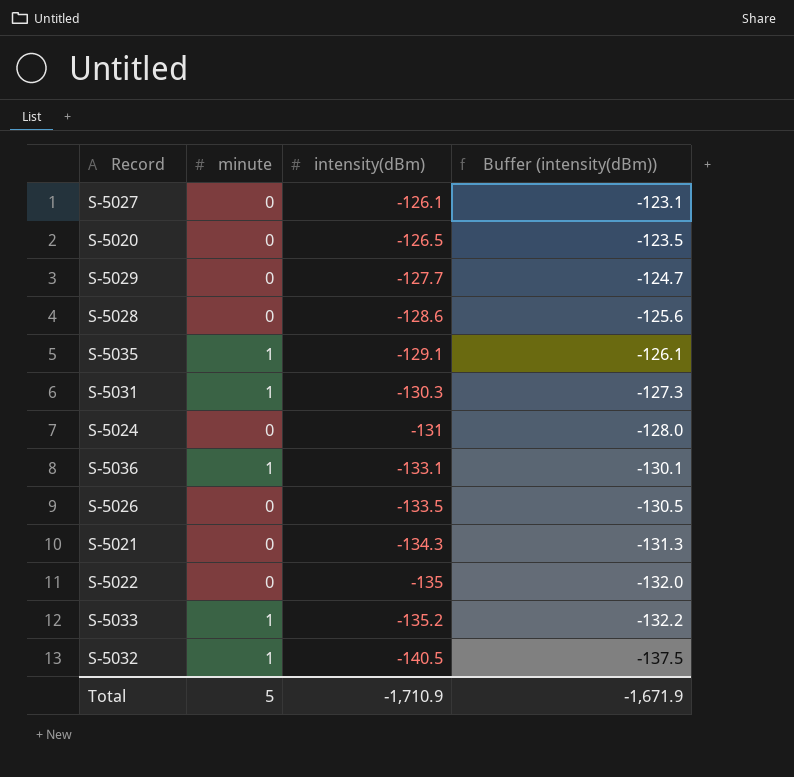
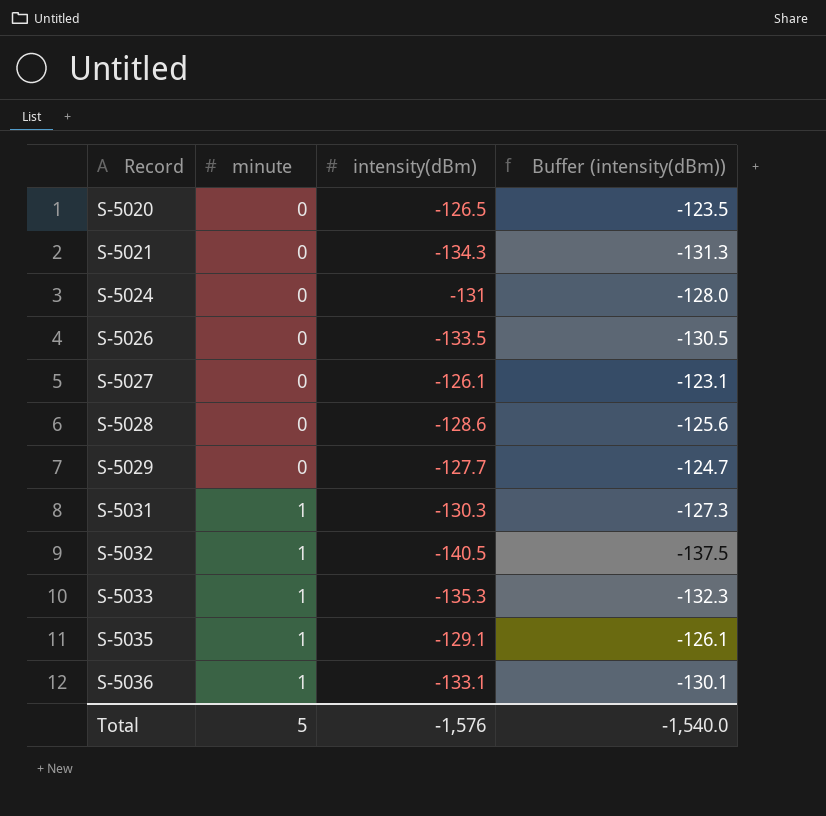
row order: intensity(dBm) descending -> Record ascending
row S-5022: 0 | -135 | -132.0 -> none
S-5033 | intensity(dBm): -135.2 -> -135.3
S-5033 | Buffer (intensity(dBm)): -132.2 -> -132.3
Total | intensity(dBm): -1,710.9 -> -1,576
Total | Buffer (intensity(dBm)): -1,671.9 -> -1,540.0

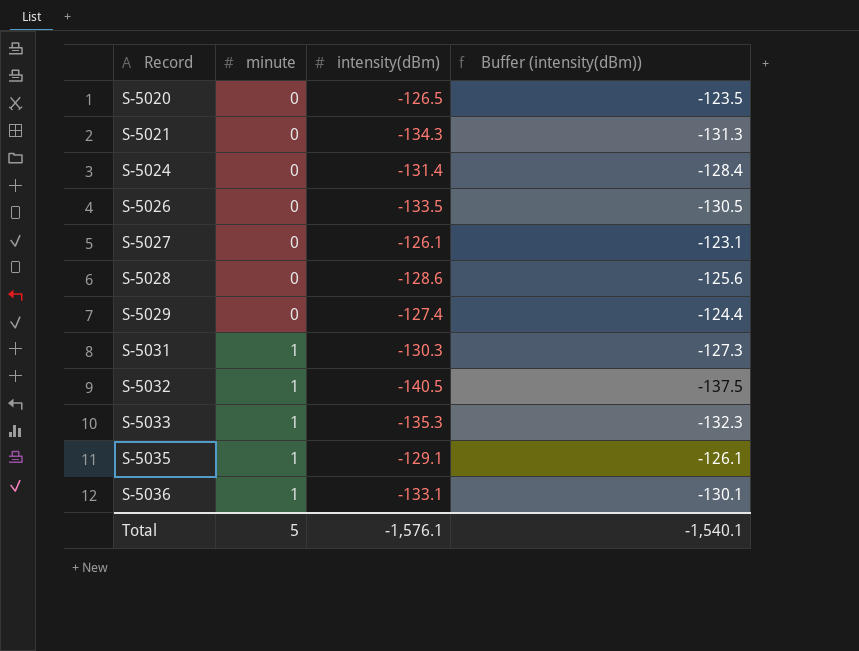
S-5024 | intensity(dBm): -131 -> -131.4
S-5024 | Buffer (intensity(dBm)): -128.0 -> -128.4
S-5029 | intensity(dBm): -127.7 -> -127.4
S-5029 | Buffer (intensity(dBm)): -124.7 -> -124.4
Total | intensity(dBm): -1,576 -> -1,576.1
Total | Buffer (intensity(dBm)): -1,540.0 -> -1,540.1

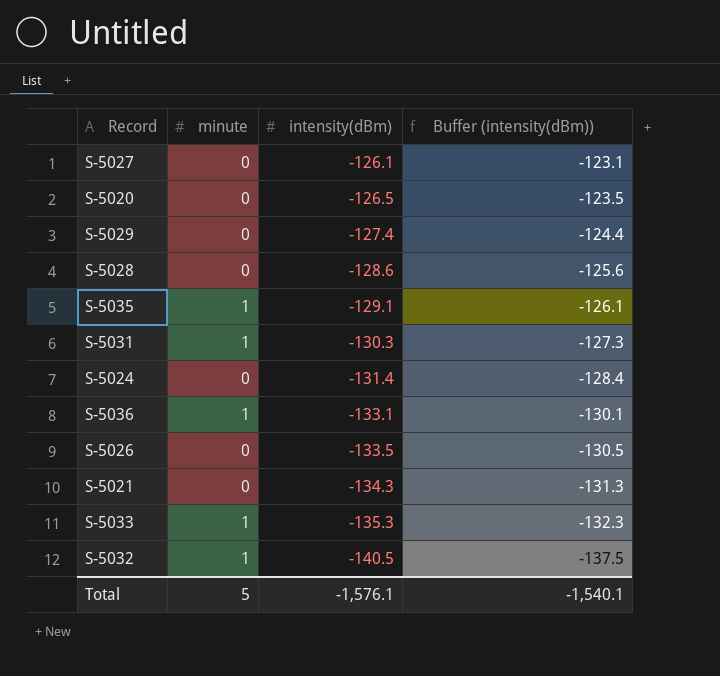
row order: Record ascending -> intensity(dBm) descending

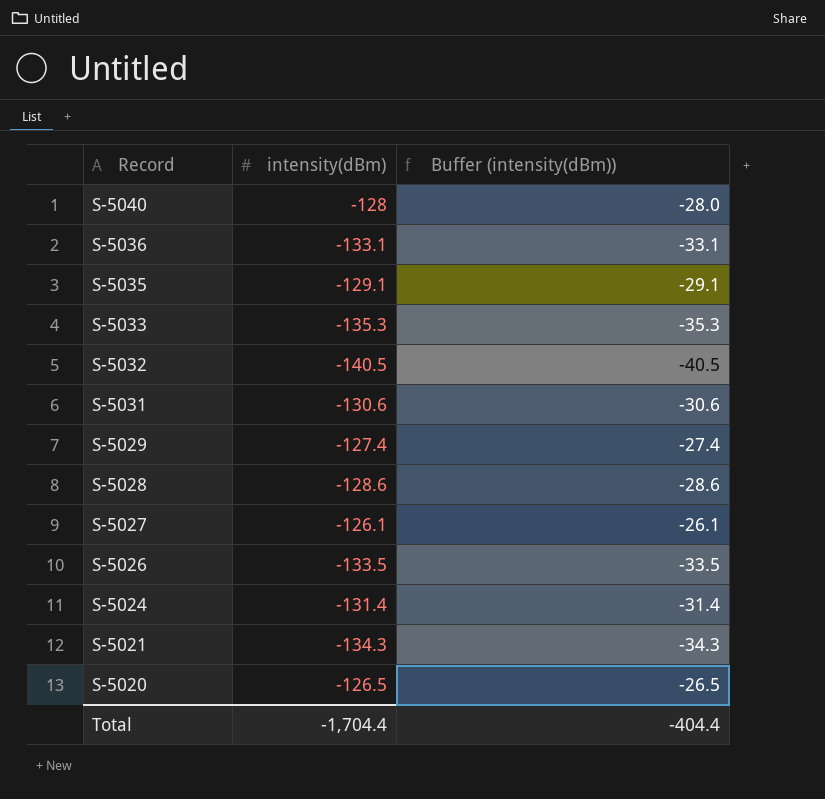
row order: intensity(dBm) descending -> Record descending
column minute | position: 2 -> none
column Buffer (intensity(dBm)) | formula: [intensity(dBm)] + 3 -> [intensity(dBm)] + 100
row S-5040: none -> -128 | -28.0
S-5031 | intensity(dBm): -130.3 -> -130.6
Total | intensity(dBm): -1,576.1 -> -1,704.4
Total | Buffer (intensity(dBm)): -1,540.1 -> -404.4

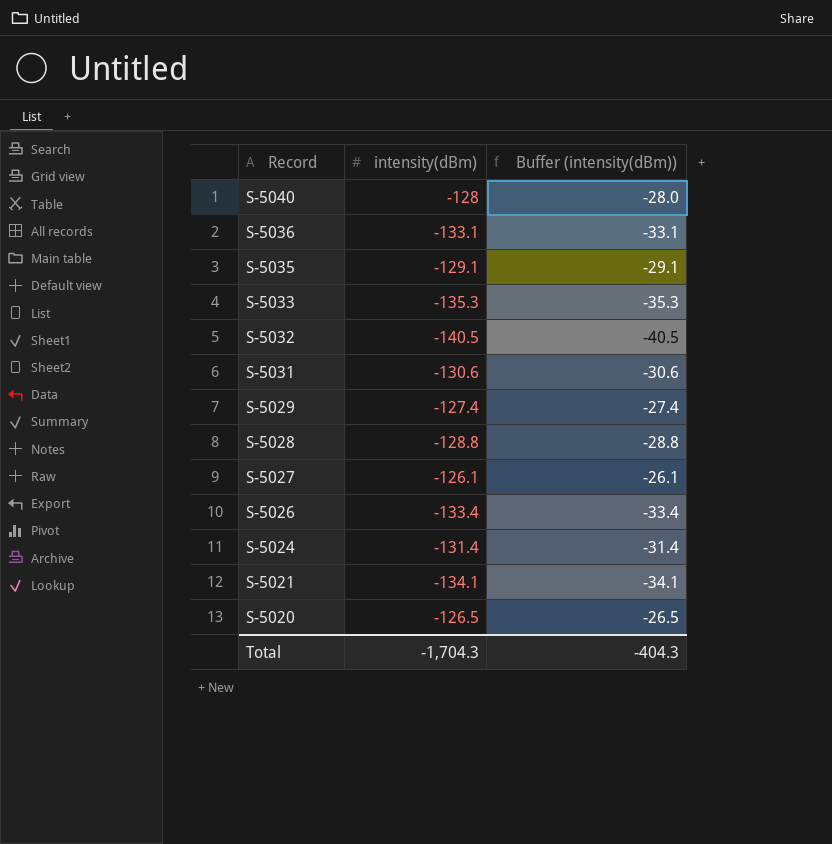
S-5028 | intensity(dBm): -128.6 -> -128.8
S-5028 | Buffer (intensity(dBm)): -28.6 -> -28.8
S-5026 | intensity(dBm): -133.5 -> -133.4
S-5026 | Buffer (intensity(dBm)): -33.5 -> -33.4
S-5021 | intensity(dBm): -134.3 -> -134.1
S-5021 | Buffer (intensity(dBm)): -34.3 -> -34.1
Total | intensity(dBm): -1,704.4 -> -1,704.3
Total | Buffer (intensity(dBm)): -404.4 -> -404.3

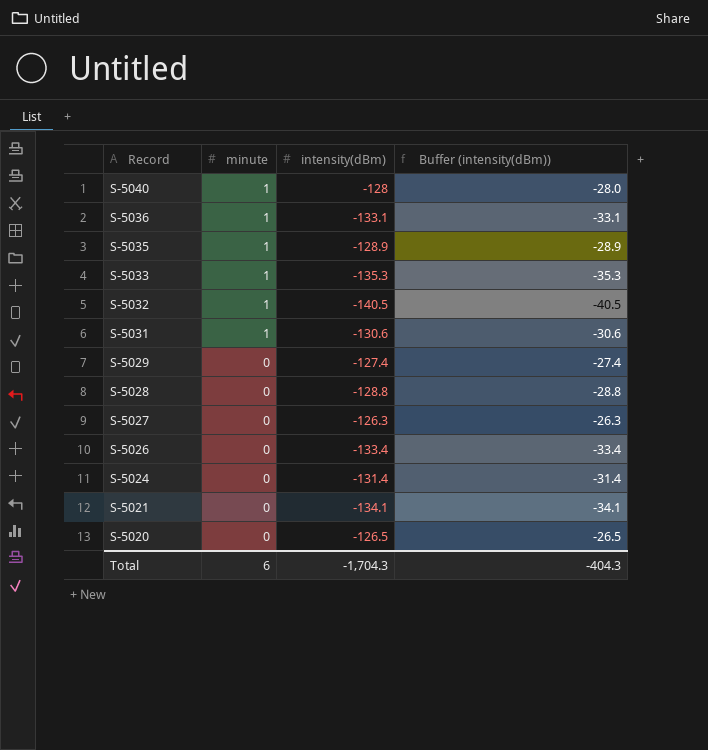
column minute | position: none -> 2
S-5035 | intensity(dBm): -129.1 -> -128.9
S-5035 | Buffer (intensity(dBm)): -29.1 -> -28.9
S-5027 | intensity(dBm): -126.1 -> -126.3
S-5027 | Buffer (intensity(dBm)): -26.1 -> -26.3

